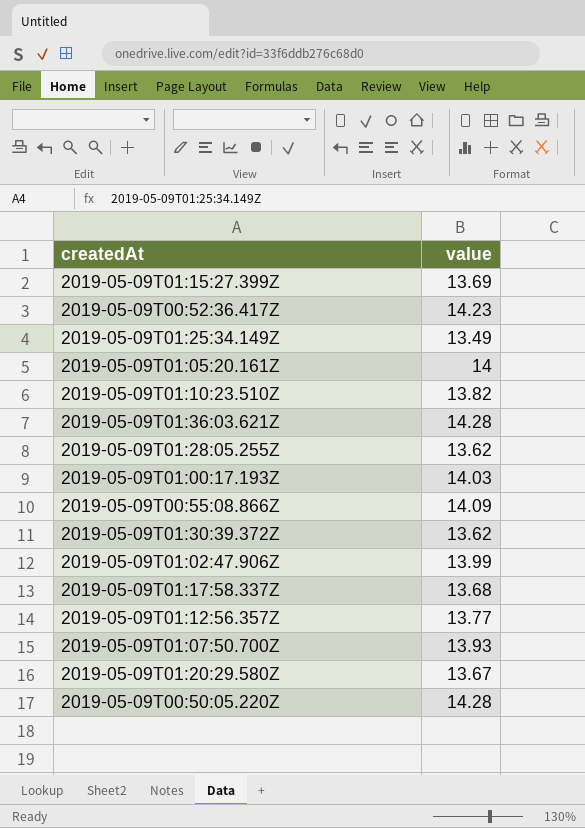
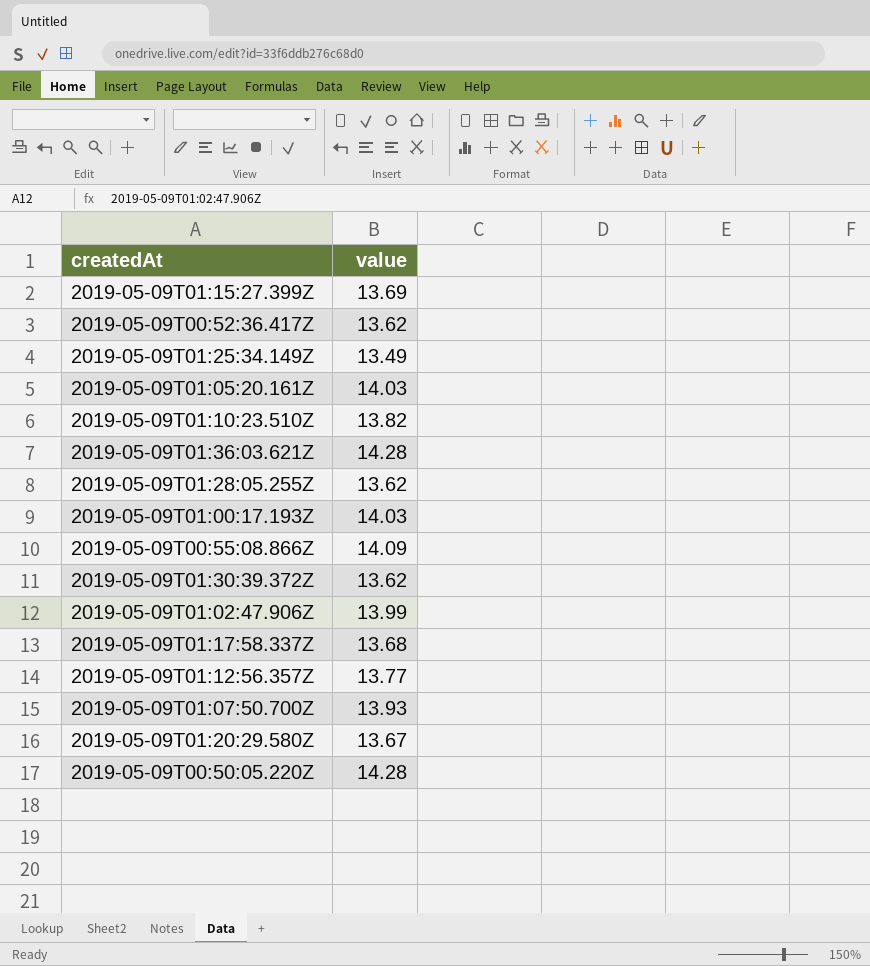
2019-05-09T00:52:36.417Z | value: 14.23 -> 13.62
2019-05-09T01:05:20.161Z | value: 14 -> 14.03

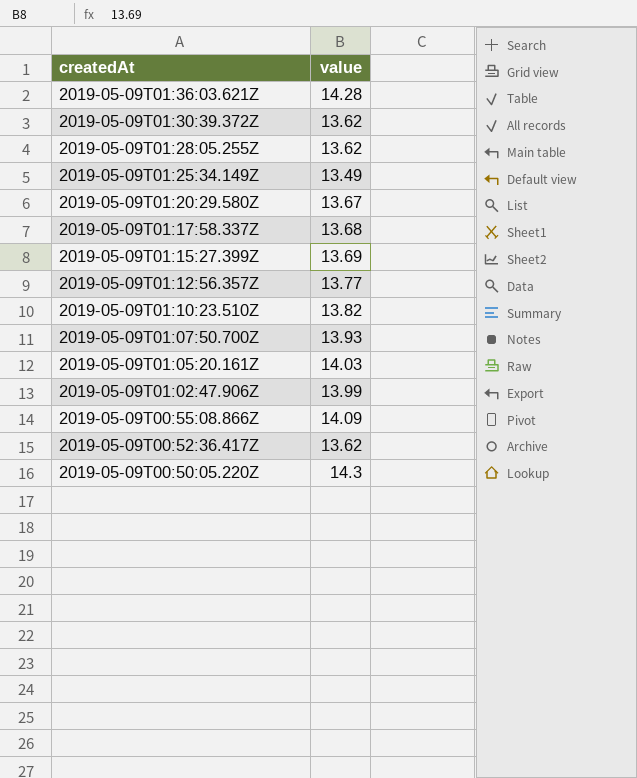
row order: none -> createdAt descending
row 2019-05-09T01:00:17.193Z: 14.03 -> none
2019-05-09T00:50:05.220Z | value: 14.28 -> 14.3

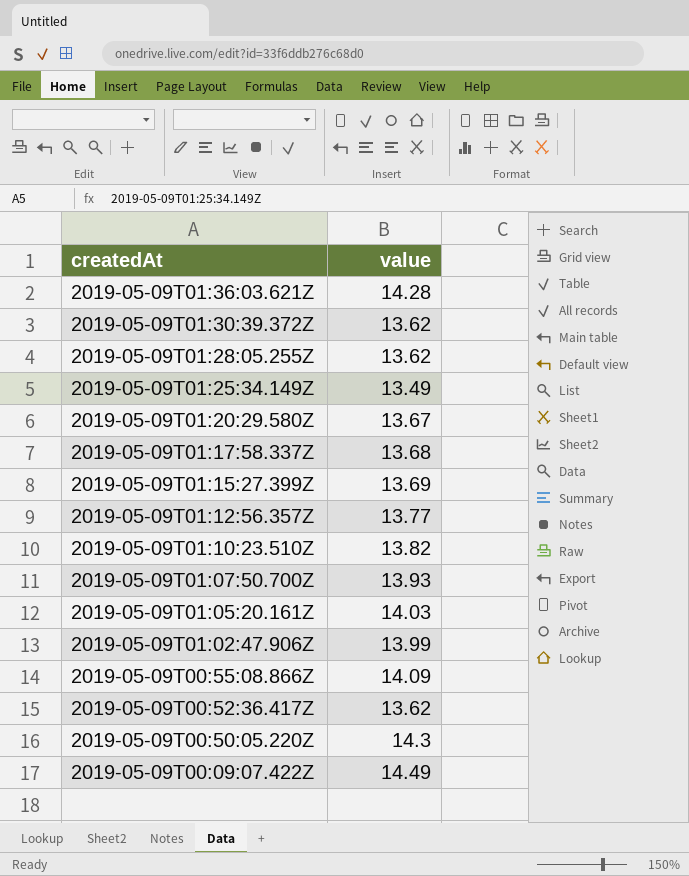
row 2019-05-09T00:09:07.422Z: none -> 14.49

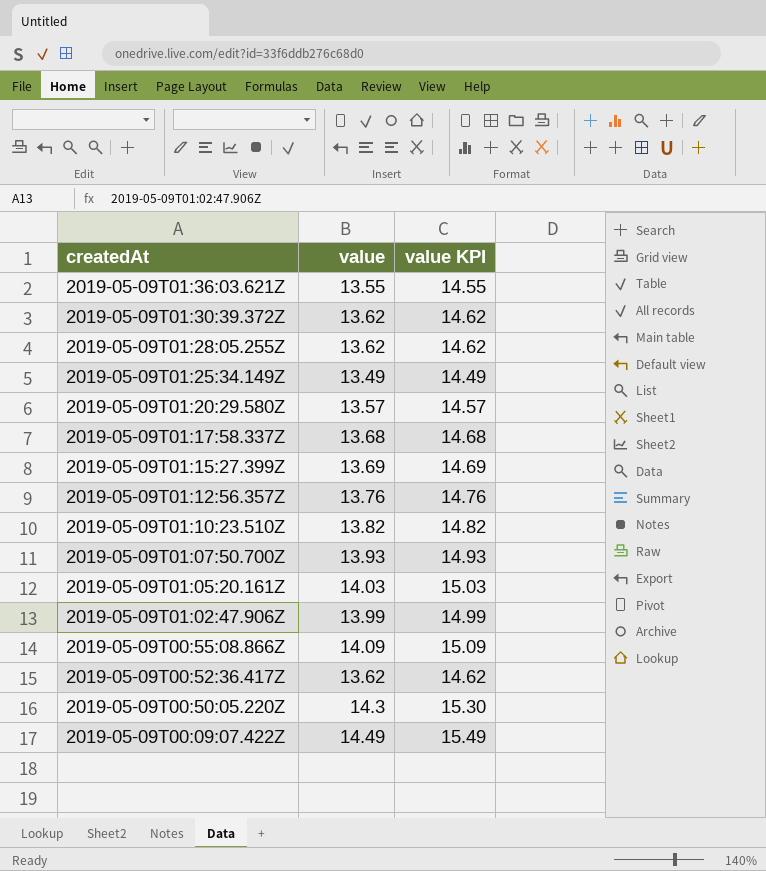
column value KPI | formula: none -> [value] + 1
2019-05-09T01:36:03.621Z | value: 14.28 -> 13.55
2019-05-09T01:20:29.580Z | value: 13.67 -> 13.57
2019-05-09T01:12:56.357Z | value: 13.77 -> 13.76

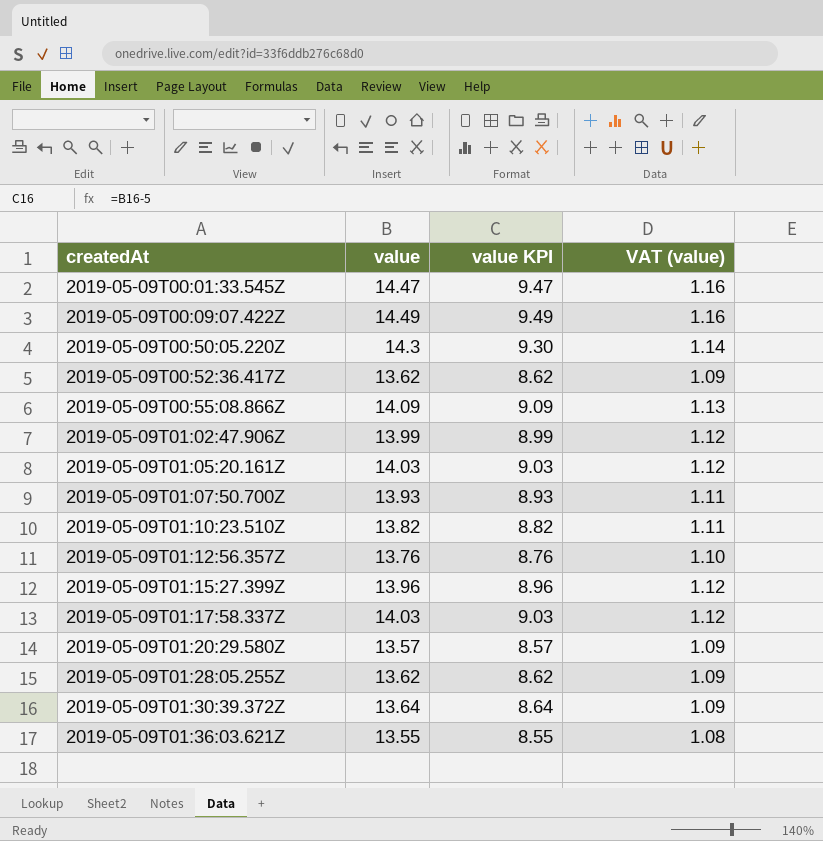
row order: createdAt descending -> createdAt ascending
column value KPI | formula: [value] + 1 -> [value] - 5
column VAT (value) | formula: none -> [value] * 0.08
row 2019-05-09T01:25:34.149Z: 13.49 | 14.49 -> none
row 2019-05-09T00:01:33.545Z: none -> 14.47 | 9.47 | 1.16
2019-05-09T01:15:27.399Z | value: 13.69 -> 13.96
2019-05-09T01:17:58.337Z | value: 13.68 -> 14.03
2019-05-09T01:30:39.372Z | value: 13.62 -> 13.64

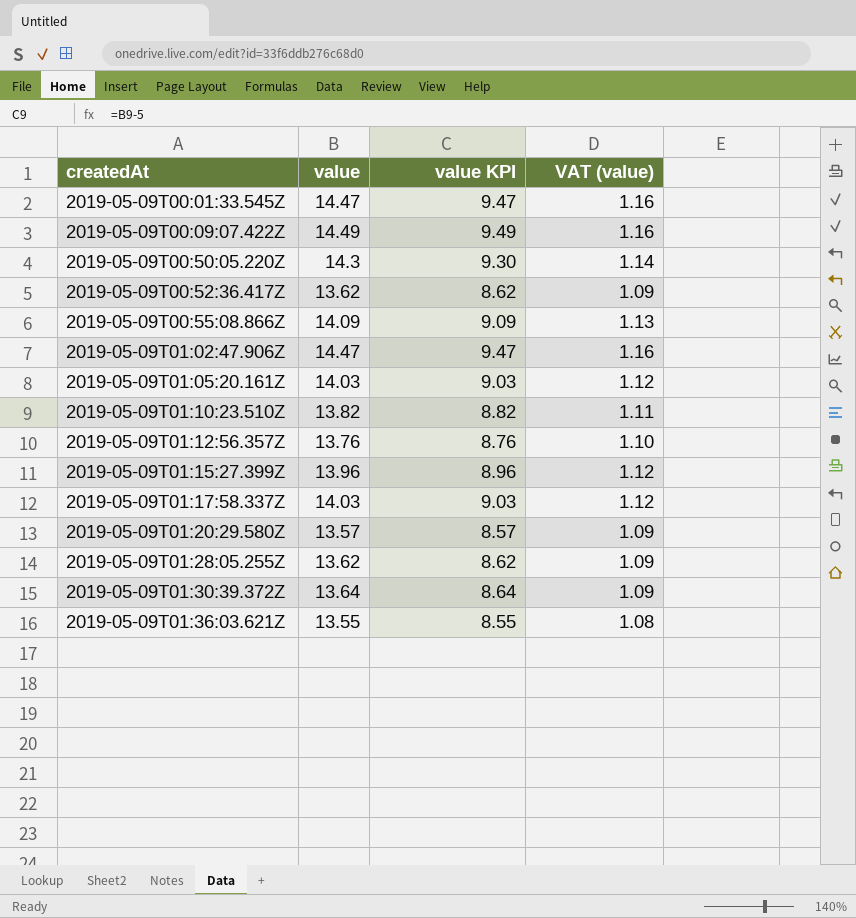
row 2019-05-09T01:07:50.700Z: 13.93 | 8.93 | 1.11 -> none
2019-05-09T01:02:47.906Z | value: 13.99 -> 14.47
2019-05-09T01:02:47.906Z | value KPI: 8.99 -> 9.47
2019-05-09T01:02:47.906Z | VAT (value): 1.12 -> 1.16

